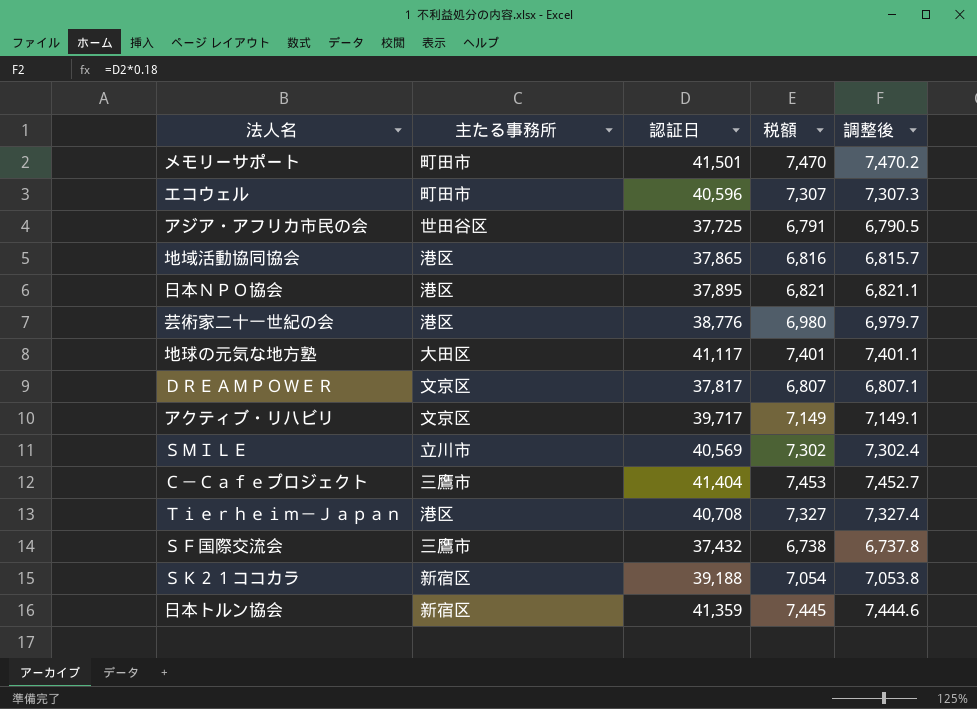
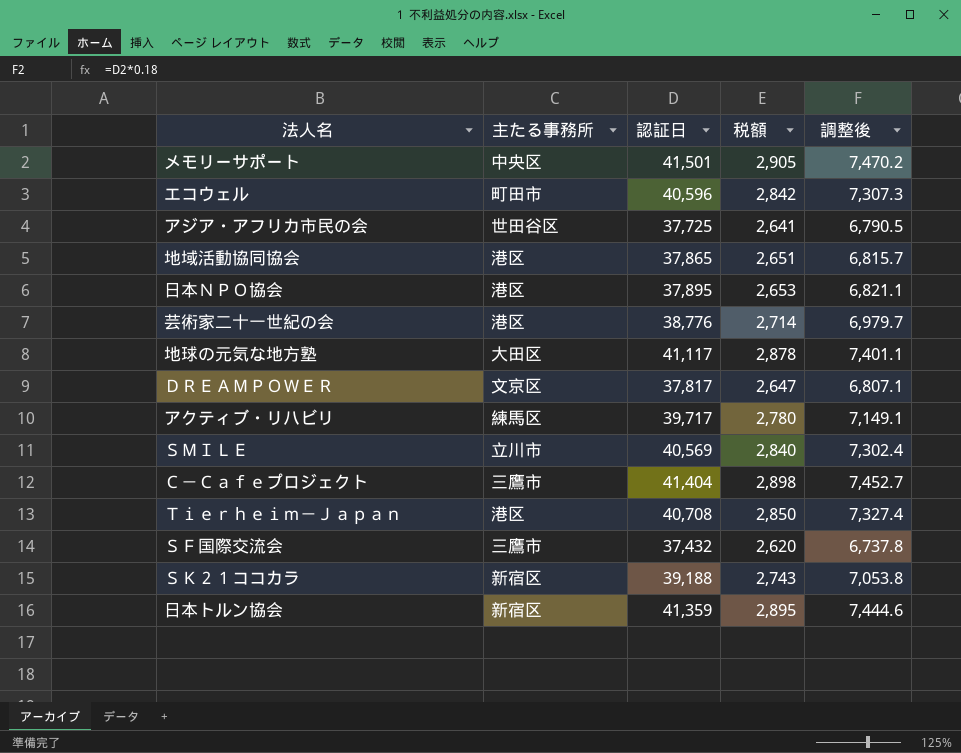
column 税額 | formula: [認証日] * 0.18 -> [認証日] * 0.07
メモリーサポート | 主たる事務所: 町田市 -> 中央区
アクティブ・リハビリ | 主たる事務所: 文京区 -> 練馬区

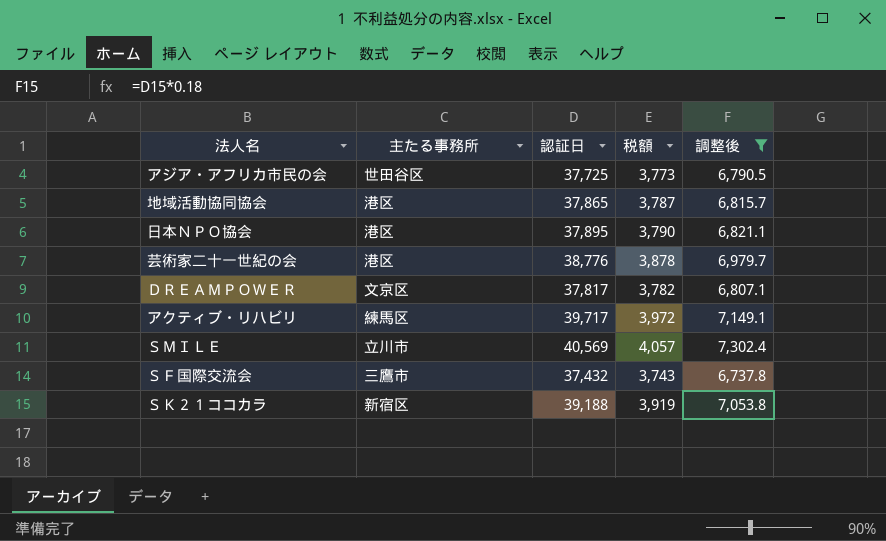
filter: none -> 調整後 <= 7,302.4
column 税額 | formula: [認証日] * 0.07 -> [認証日] * 0.1

